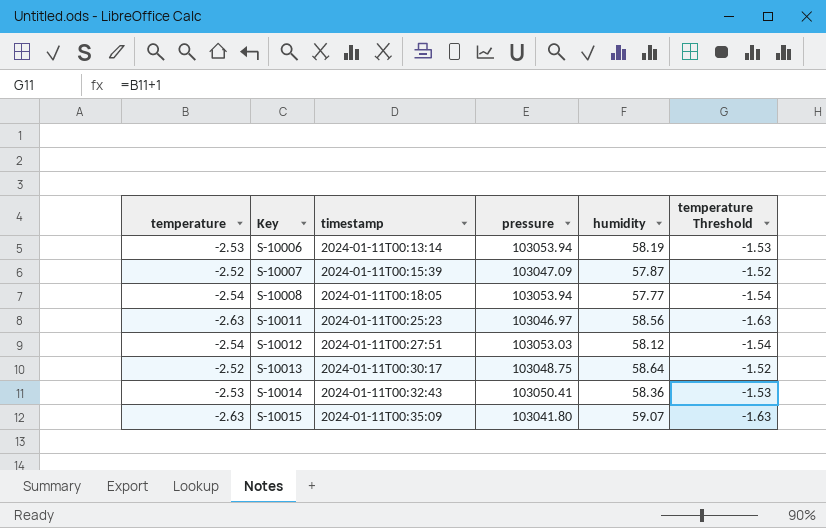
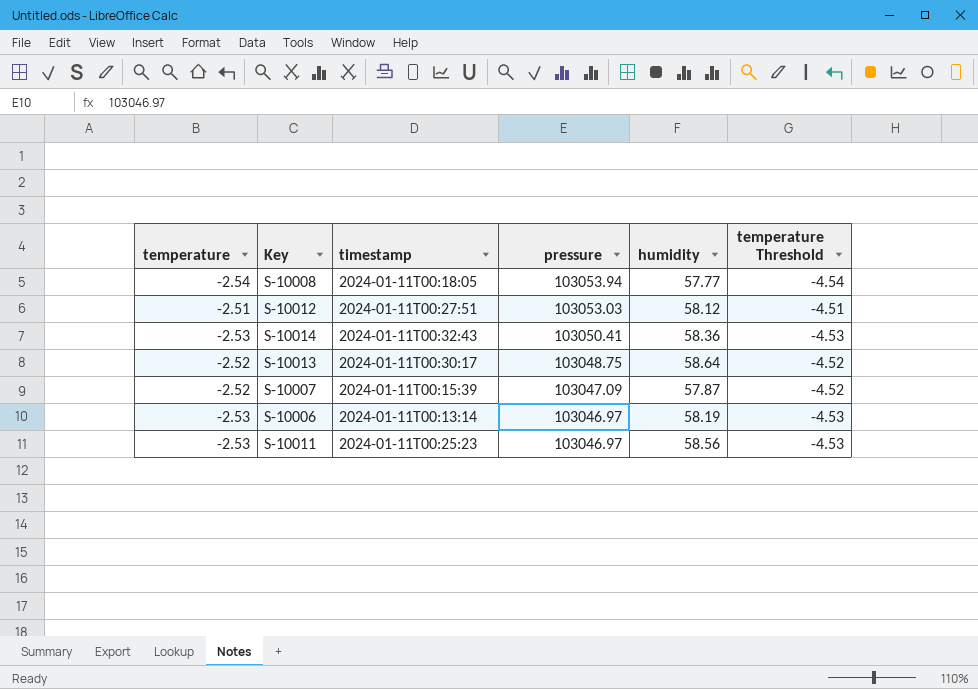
row order: Key ascending -> pressure descending
column temperature Threshold | formula: [temperature] + 1 -> [temperature] - 2
row S-10015: -2.63 | 2024-01-11T00:35:09 | 103041.80 | 59.07 | -1.63 -> none
S-10012 | temperature: -2.54 -> -2.51
S-10006 | pressure: 103053.94 -> 103046.97
S-10011 | temperature: -2.63 -> -2.53

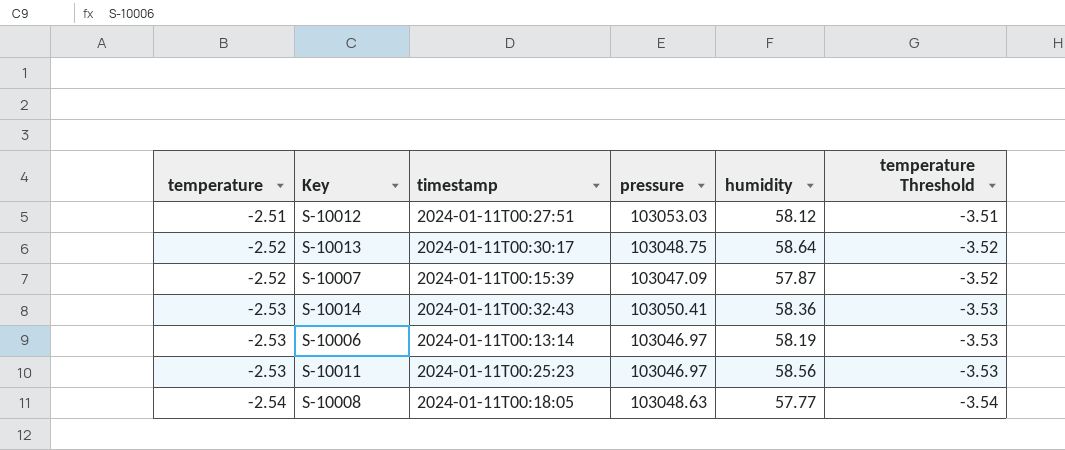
row order: pressure descending -> temperature descending
column temperature Threshold | formula: [temperature] - 2 -> [temperature] - 1
S-10008 | pressure: 103053.94 -> 103048.63

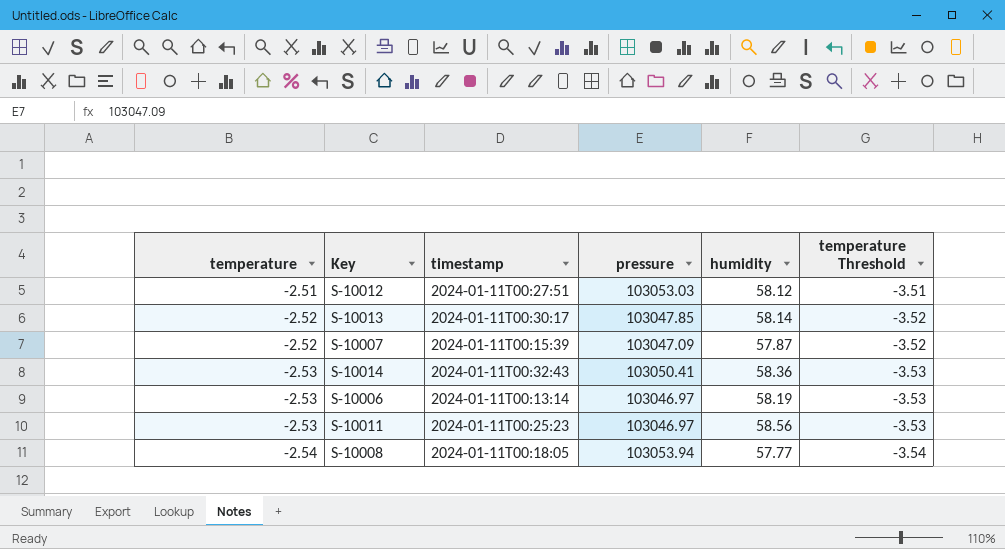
S-10013 | pressure: 103048.75 -> 103047.85
S-10013 | humidity: 58.64 -> 58.14
S-10008 | pressure: 103048.63 -> 103053.94

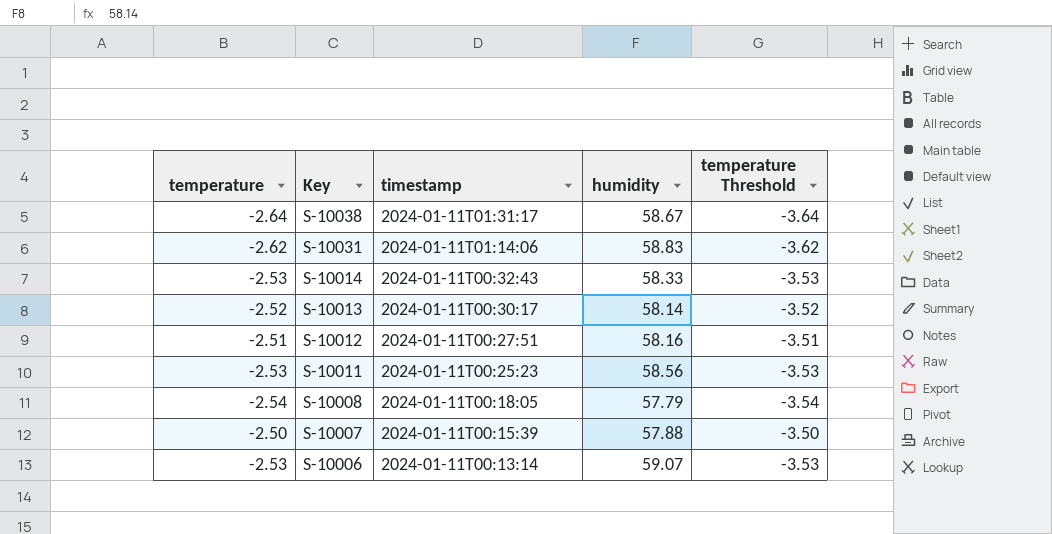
row order: temperature descending -> Key descending
column pressure | position: 4 -> none
row S-10038: none -> -2.64 | 2024-01-11T01:31:17 | 58.67 | -3.64
row S-10031: none -> -2.62 | 2024-01-11T01:14:06 | 58.83 | -3.62
S-10014 | humidity: 58.36 -> 58.33
S-10012 | humidity: 58.12 -> 58.16
S-10008 | humidity: 57.77 -> 57.79
S-10007 | temperature: -2.52 -> -2.50
S-10007 | humidity: 57.87 -> 57.88
S-10007 | temperature Threshold: -3.52 -> -3.50
S-10006 | humidity: 58.19 -> 59.07

